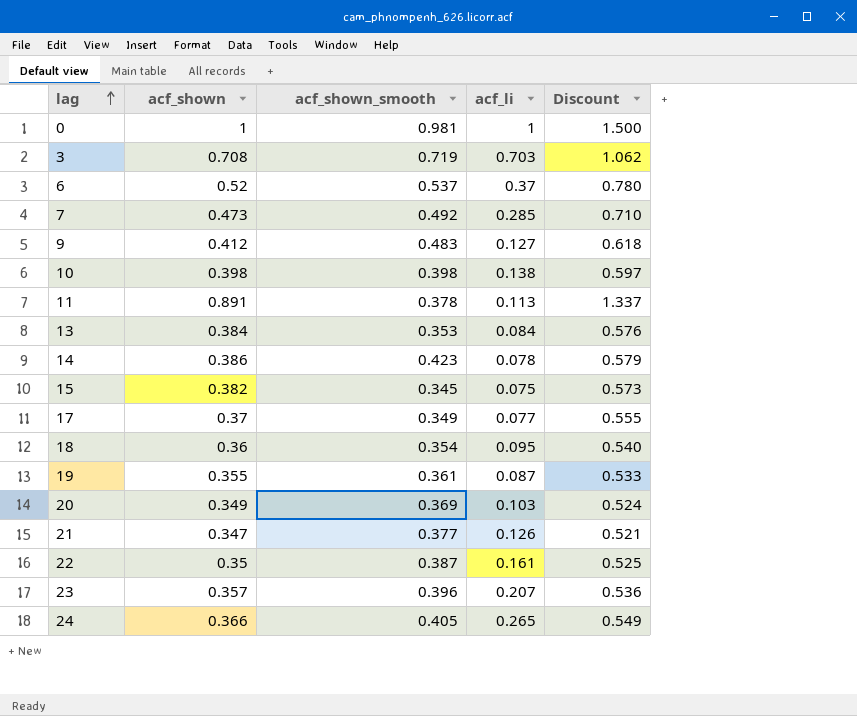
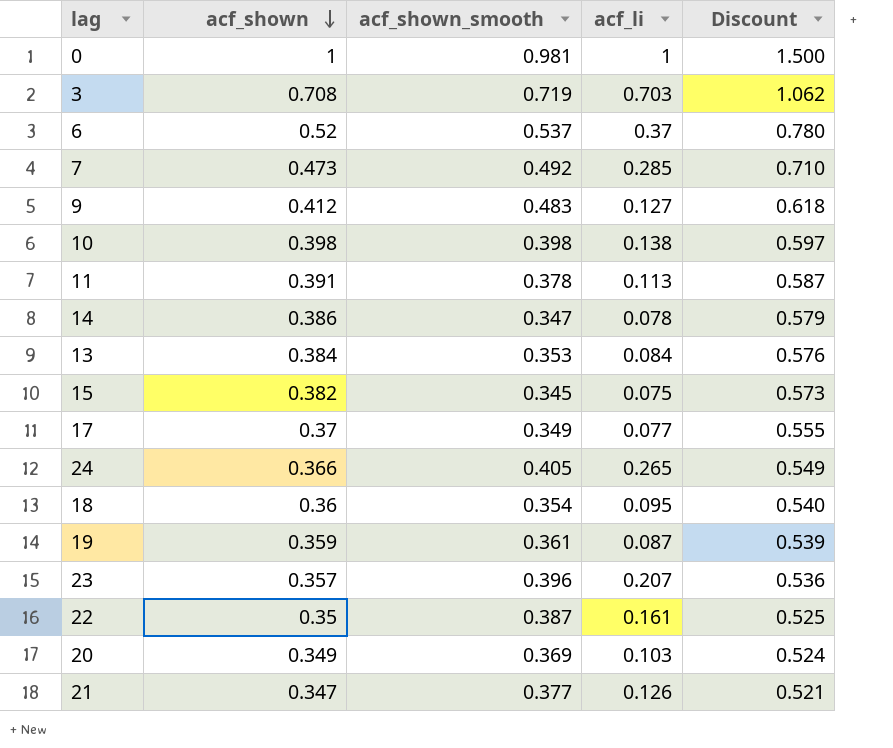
row order: lag ascending -> acf_shown descending
11 | acf_shown: 0.891 -> 0.391
11 | Discount: 1.337 -> 0.587
14 | acf_shown_smooth: 0.423 -> 0.347
19 | acf_shown: 0.355 -> 0.359
19 | Discount: 0.533 -> 0.539

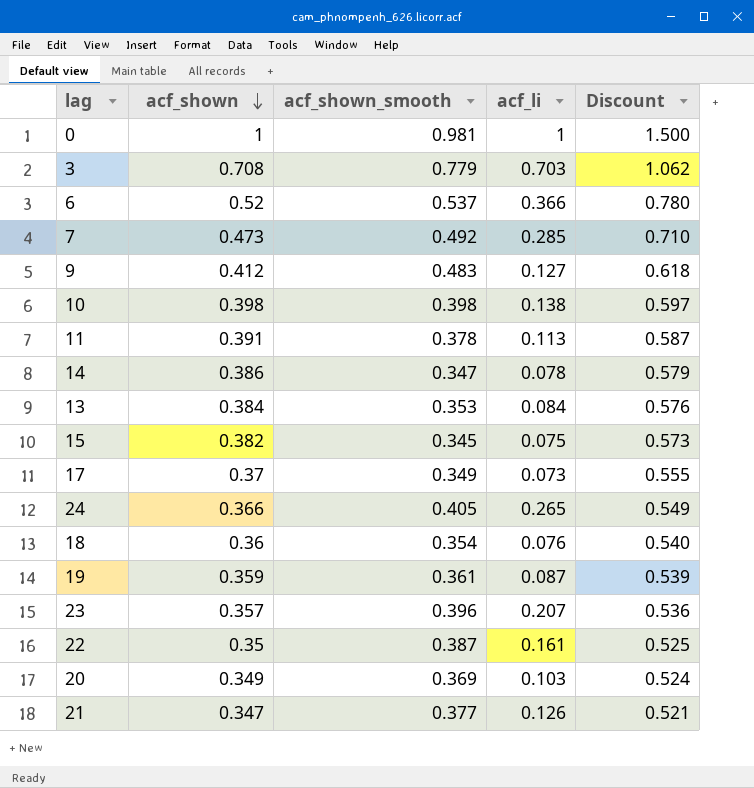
3 | acf_shown_smooth: 0.719 -> 0.779
6 | acf_li: 0.37 -> 0.366
17 | acf_li: 0.077 -> 0.073
18 | acf_li: 0.095 -> 0.076

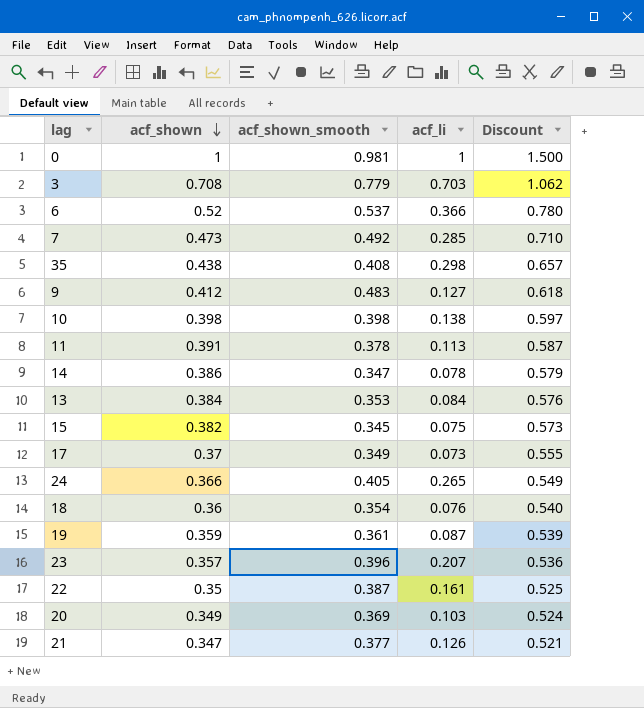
row 35: none -> 0.438 | 0.408 | 0.298 | 0.657

